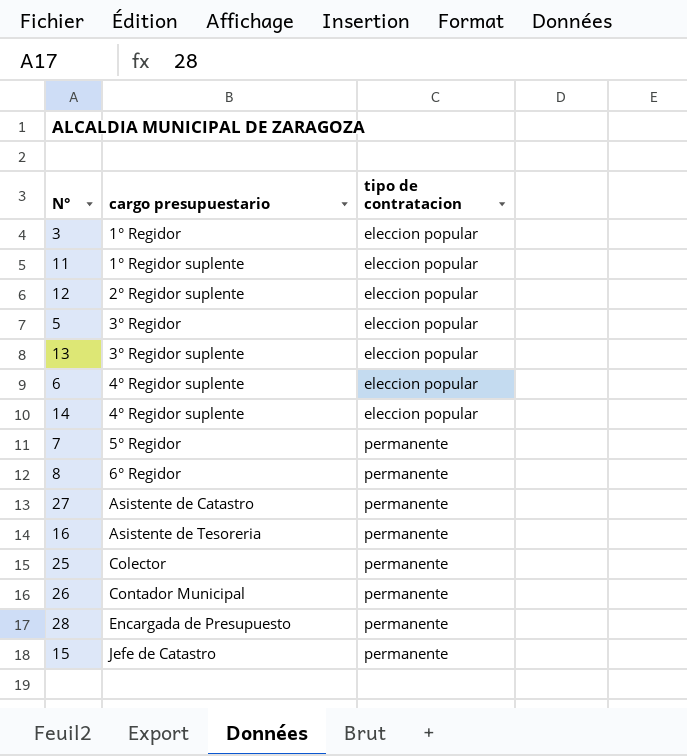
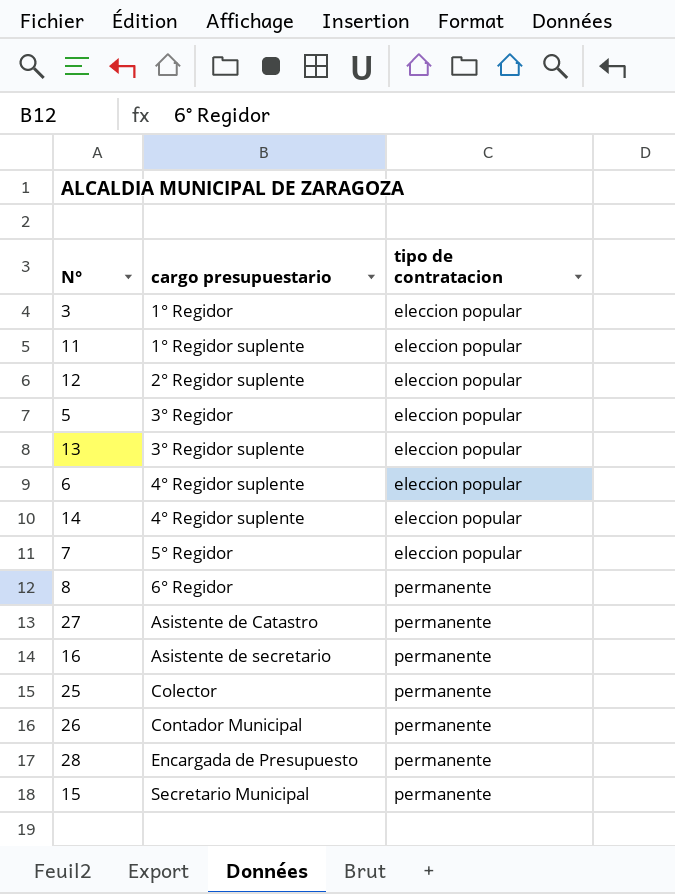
7 | tipo de contratacion: permanente -> eleccion popular
16 | cargo presupuestario: Asistente de Tesoreria -> Asistente de secretario
15 | cargo presupuestario: Jefe de Catastro -> Secretario Municipal

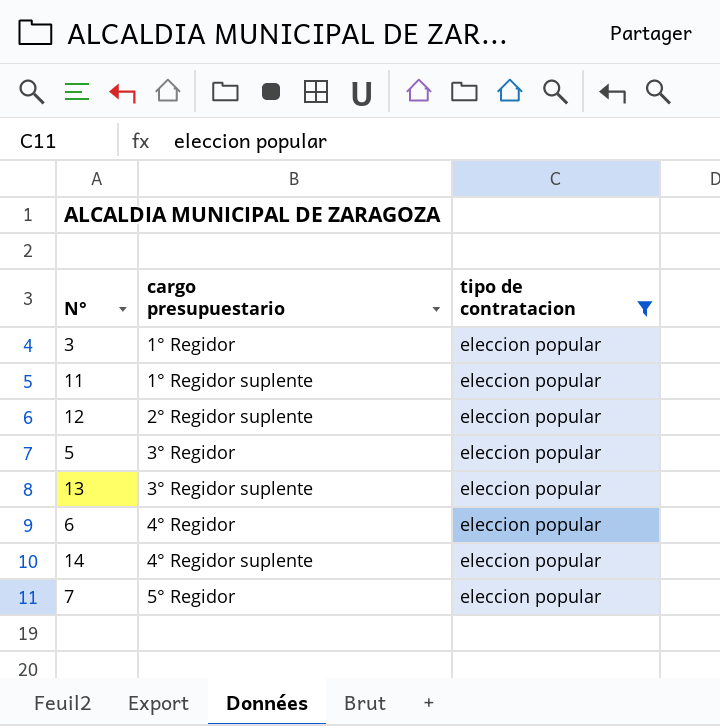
filter: none -> tipo de contratacion = eleccion popular
6 | cargo presupuestario: 4° Regidor suplente -> 4° Regidor

